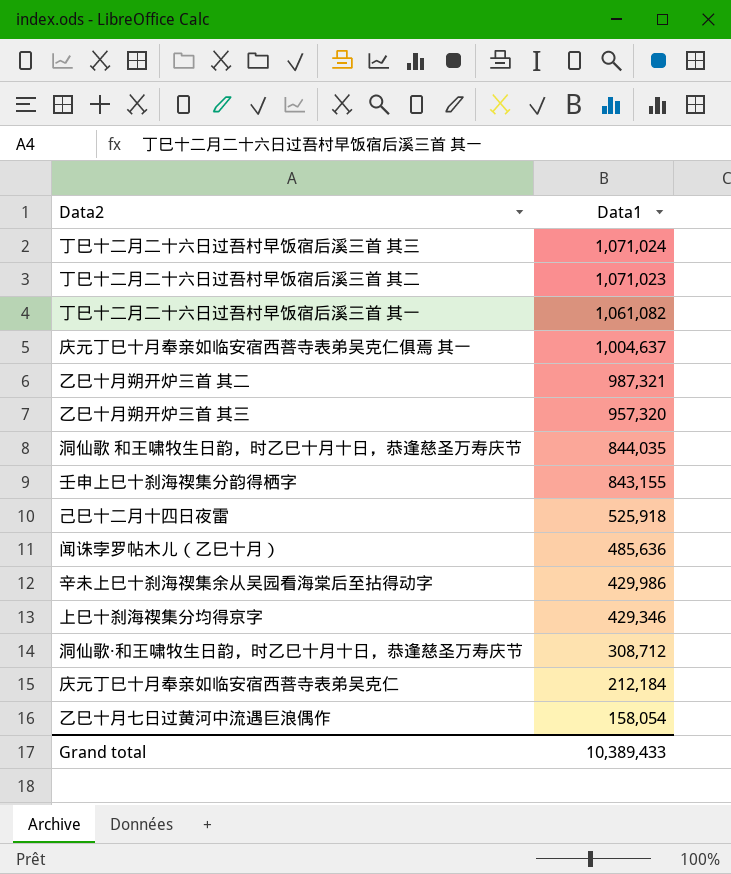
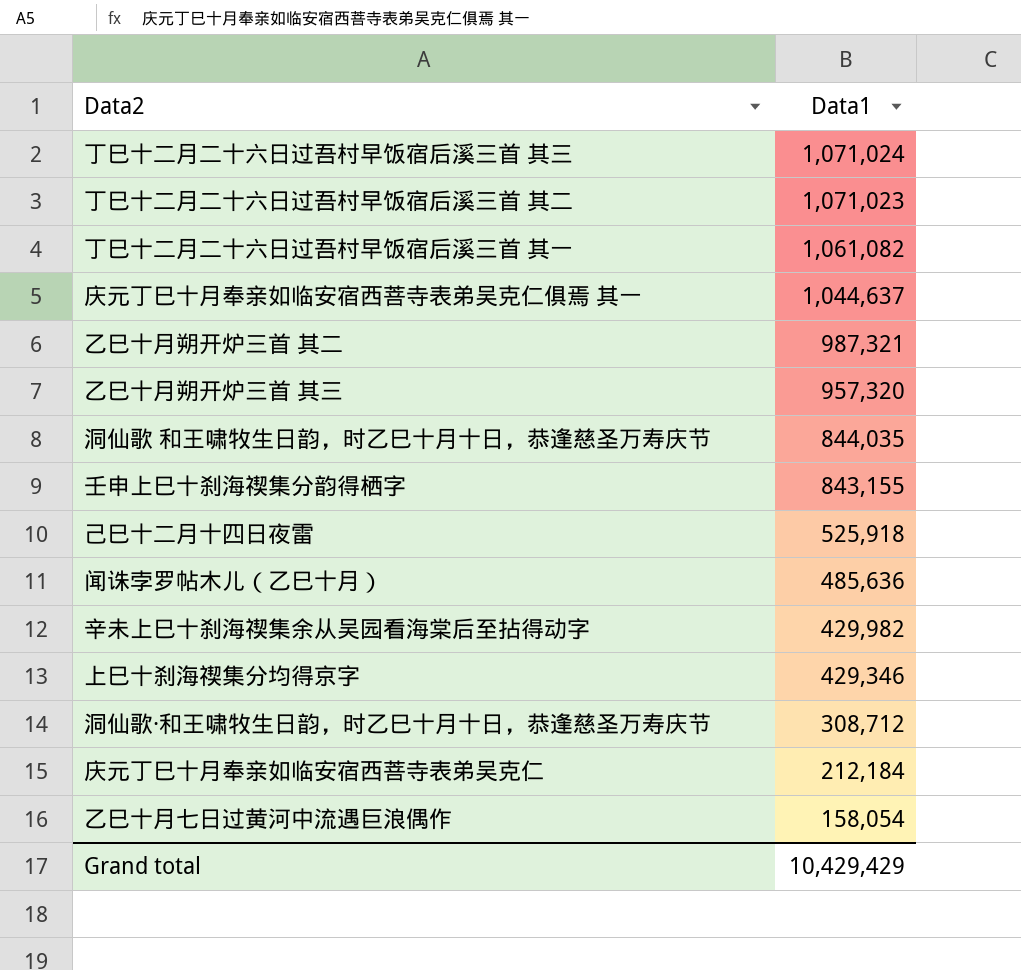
庆元丁巳十月奉亲如临安宿西菩寺表弟吴克仁俱焉 其一 | Data1: 1,004,637 -> 1,044,637
辛未上巳十刹海禊集余从吴园看海棠后至拈得动字 | Data1: 429,986 -> 429,982
Grand total | Data1: 10,389,433 -> 10,429,429

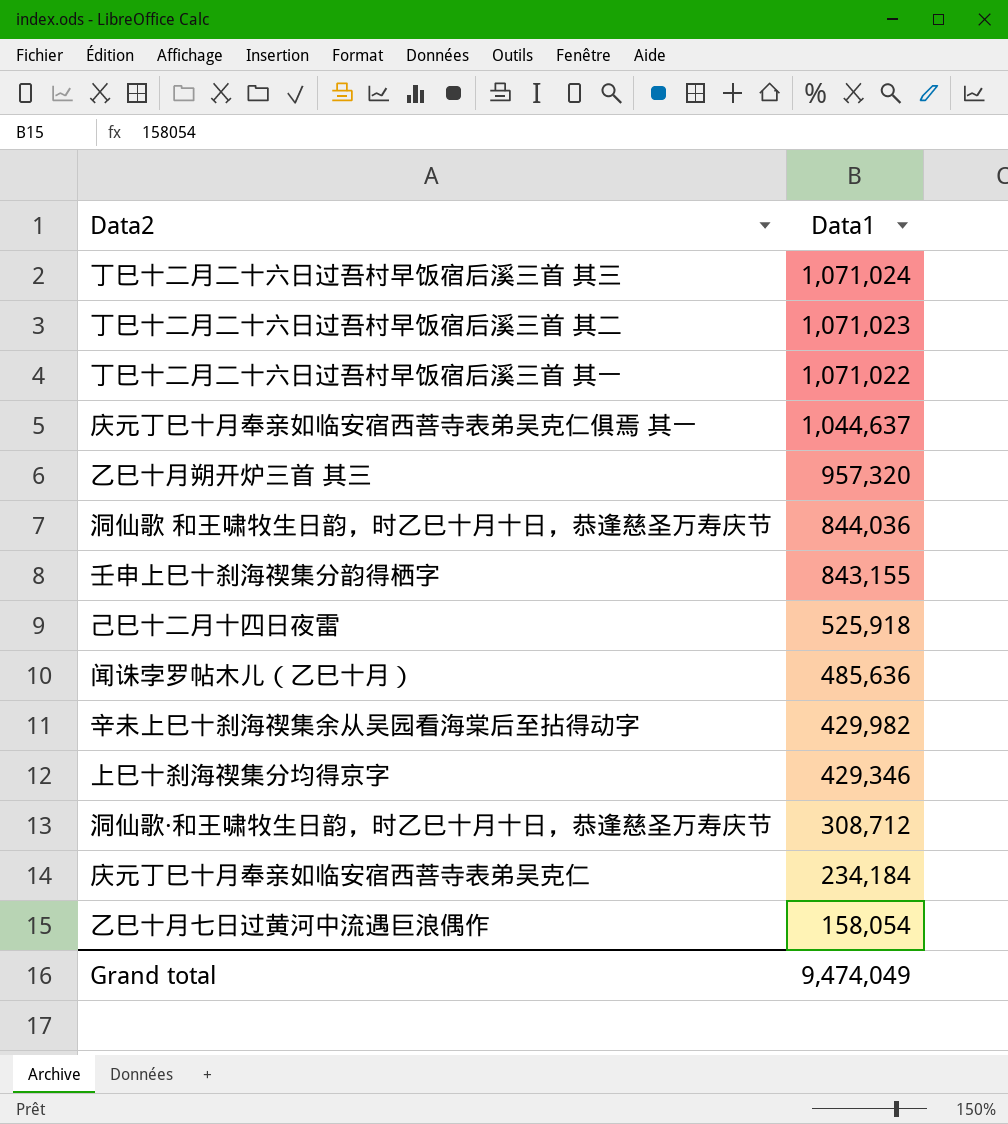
row 乙巳十月朔开炉三首 其二: 987,321 -> none
丁巳十二月二十六日过吾村早饭宿后溪三首 其一 | Data1: 1,061,082 -> 1,071,022
洞仙歌 和王啸牧生日韵，时乙巳十月十日，恭逢慈圣万寿庆节 | Data1: 844,035 -> 844,036
庆元丁巳十月奉亲如临安宿西菩寺表弟吴克仁 | Data1: 212,184 -> 234,184
Grand total | Data1: 10,429,429 -> 9,474,049

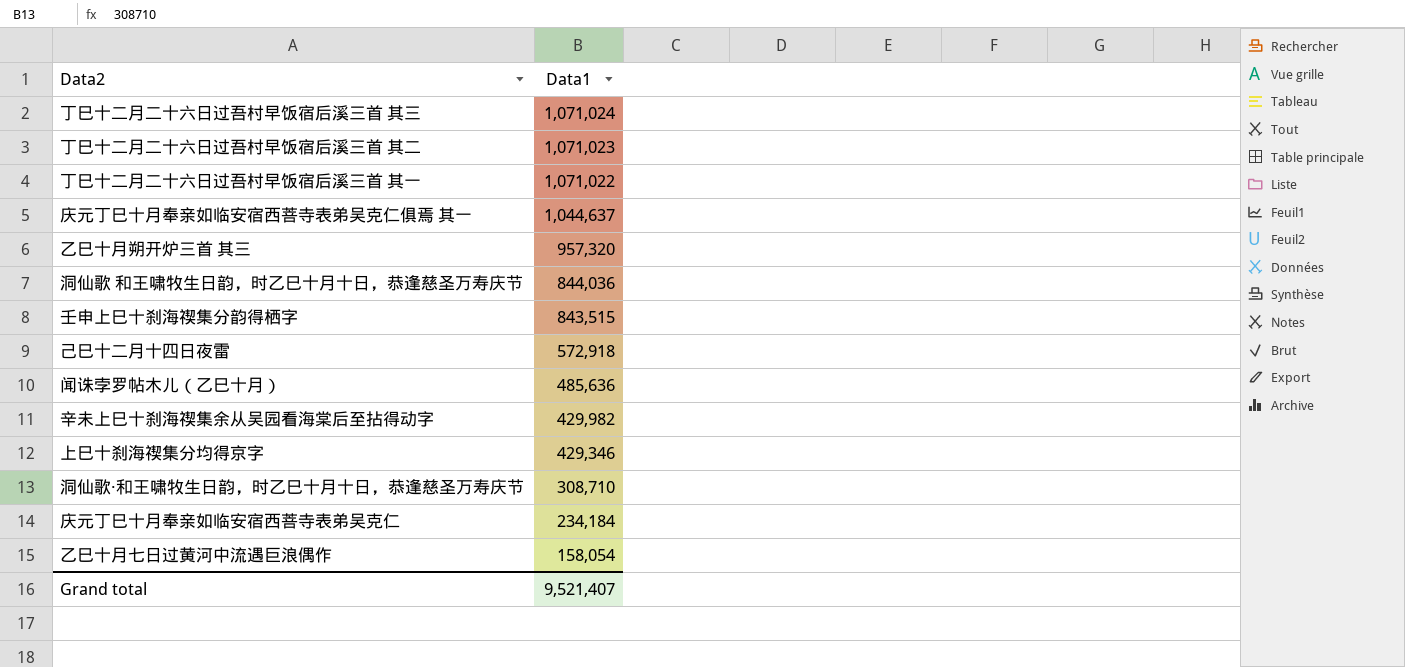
壬申上巳十刹海禊集分韵得栖字 | Data1: 843,155 -> 843,515
己巳十二月十四日夜雷 | Data1: 525,918 -> 572,918
洞仙歌·和王啸牧生日韵，时乙巳十月十日，恭逢慈圣万寿庆节 | Data1: 308,712 -> 308,710
Grand total | Data1: 9,474,049 -> 9,521,407

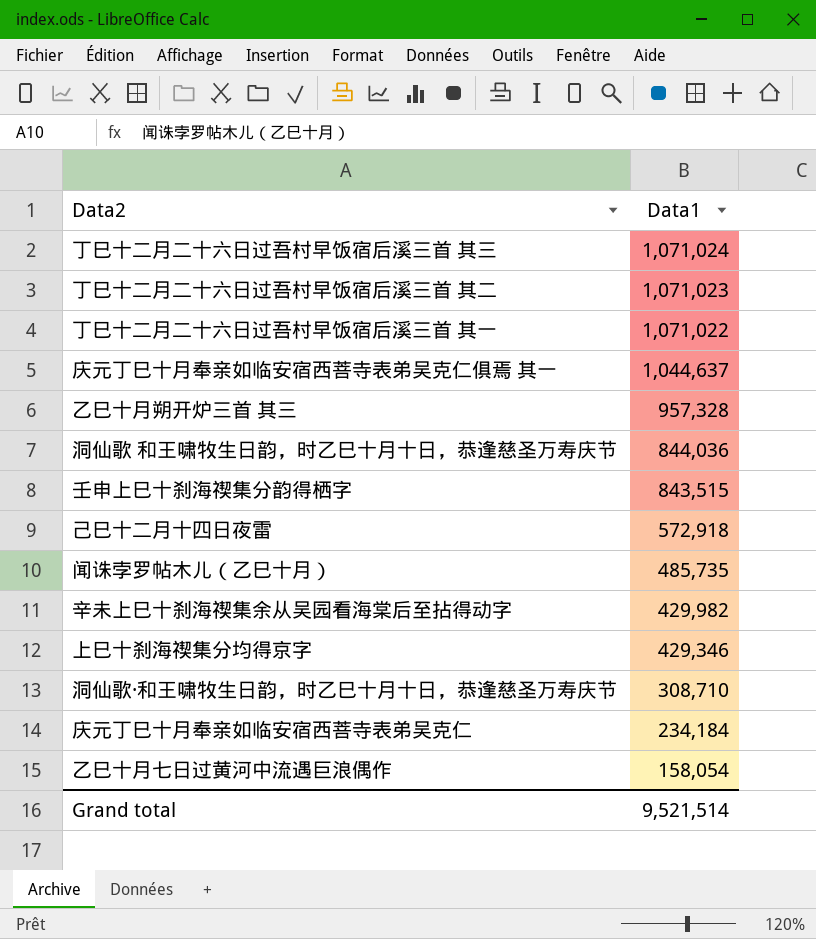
乙巳十月朔开炉三首 其三 | Data1: 957,320 -> 957,328
闻诛孛罗帖木儿（乙巳十月） | Data1: 485,636 -> 485,735
Grand total | Data1: 9,521,407 -> 9,521,514

